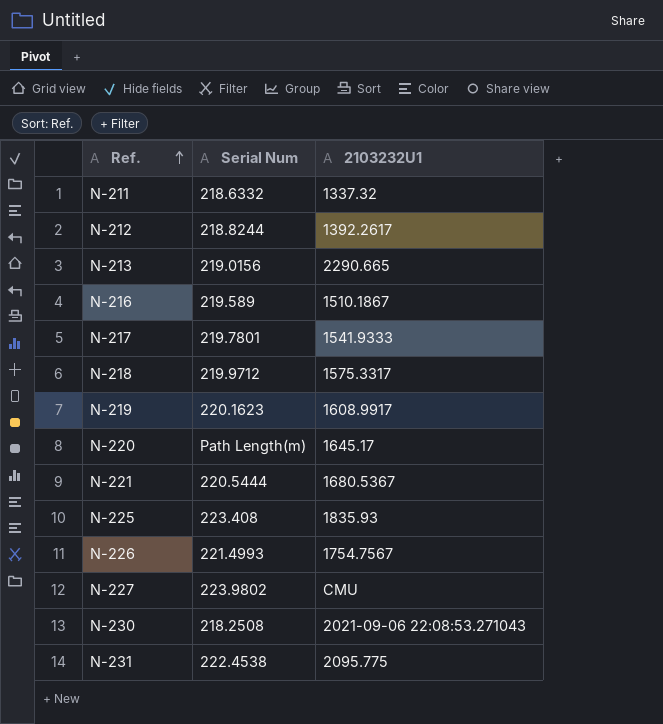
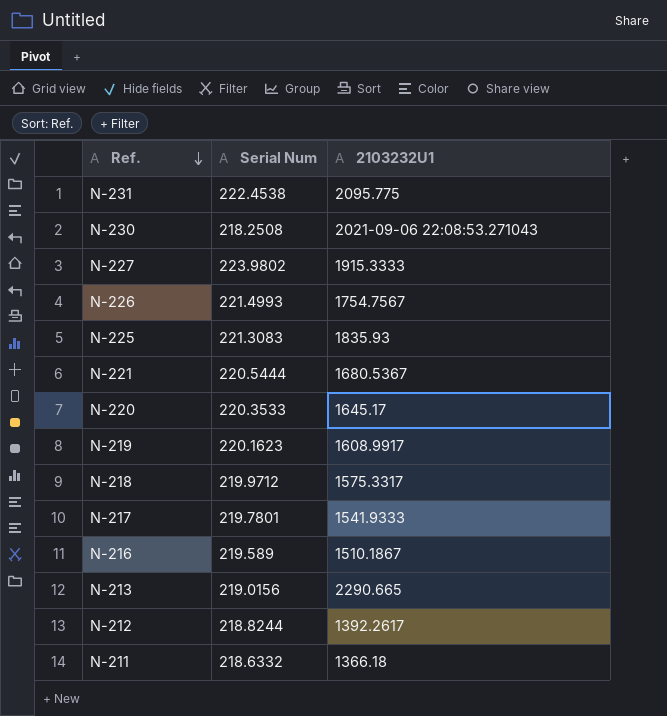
row order: Ref. ascending -> Ref. descending
N-227 | 2103232U1: CMU -> 1915.3333
N-225 | Serial Num: 223.408 -> 221.3083
N-220 | Serial Num: Path Length(m) -> 220.3533
N-211 | 2103232U1: 1337.32 -> 1366.18

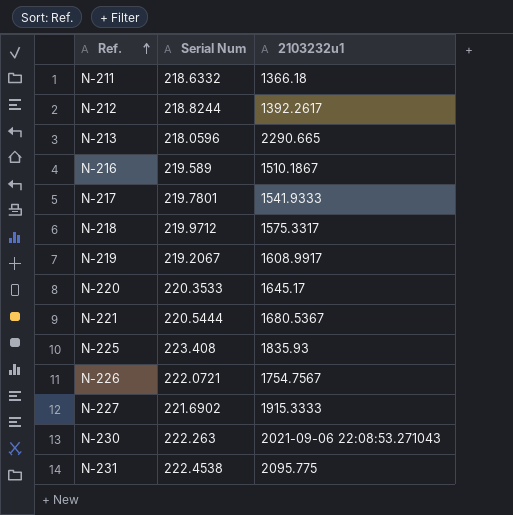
row order: Ref. descending -> Ref. ascending
column name: 2103232U1 -> 2103232u1
N-213 | Serial Num: 219.0156 -> 218.0596
N-219 | Serial Num: 220.1623 -> 219.2067
N-225 | Serial Num: 221.3083 -> 223.408
N-226 | Serial Num: 221.4993 -> 222.0721
N-227 | Serial Num: 223.9802 -> 221.6902
N-230 | Serial Num: 218.2508 -> 222.263

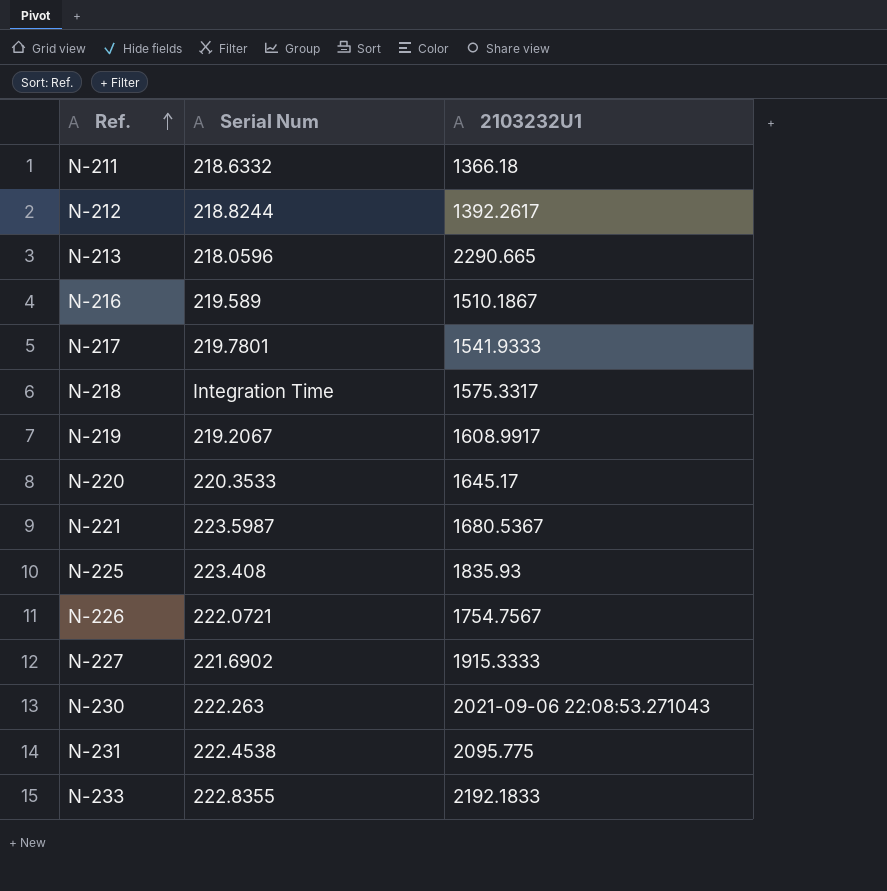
column name: 2103232u1 -> 2103232U1
N-218 | Serial Num: 219.9712 -> Integration Time
N-221 | Serial Num: 220.5444 -> 223.5987
row N-233: none -> 222.8355 | 2192.1833

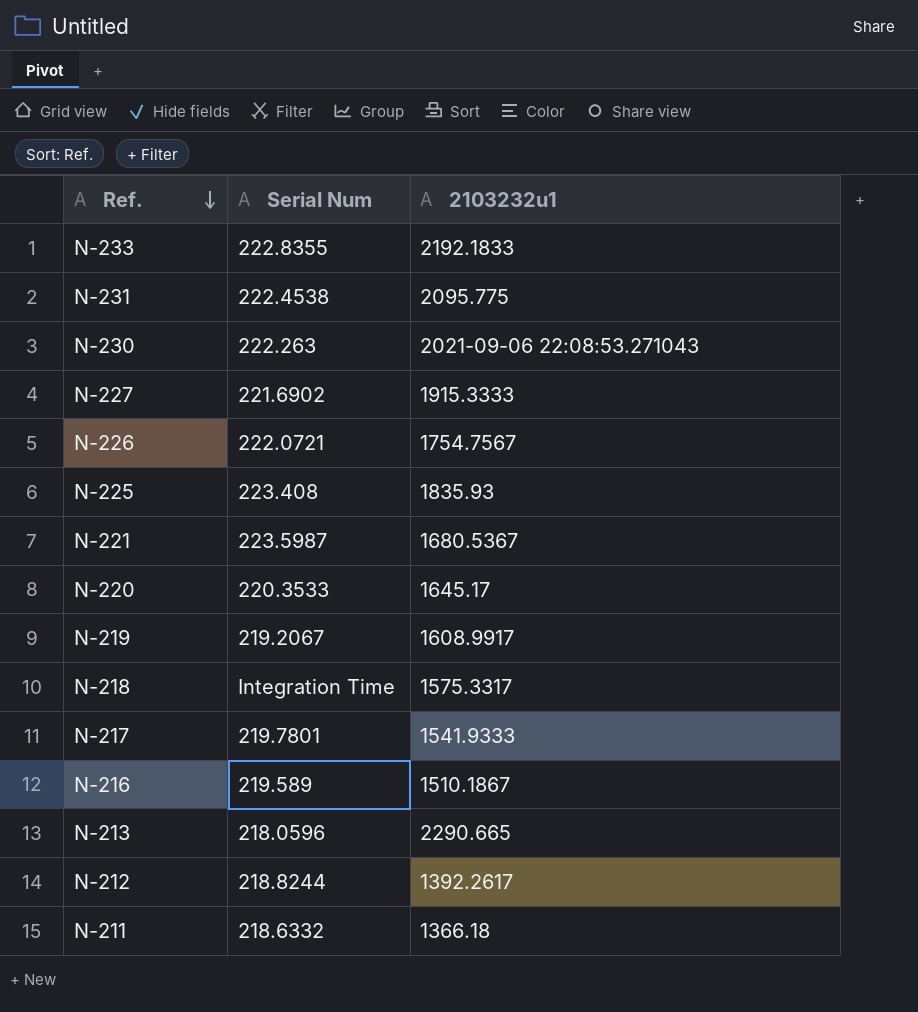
row order: Ref. ascending -> Ref. descending
column name: 2103232U1 -> 2103232u1

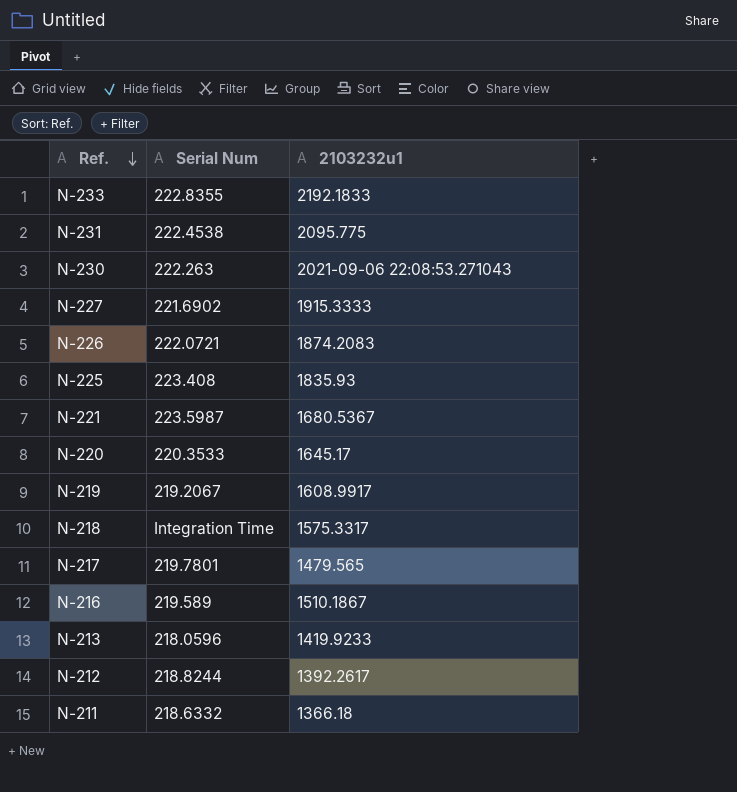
N-226 | 2103232u1: 1754.7567 -> 1874.2083
N-217 | 2103232u1: 1541.9333 -> 1479.565
N-213 | 2103232u1: 2290.665 -> 1419.9233

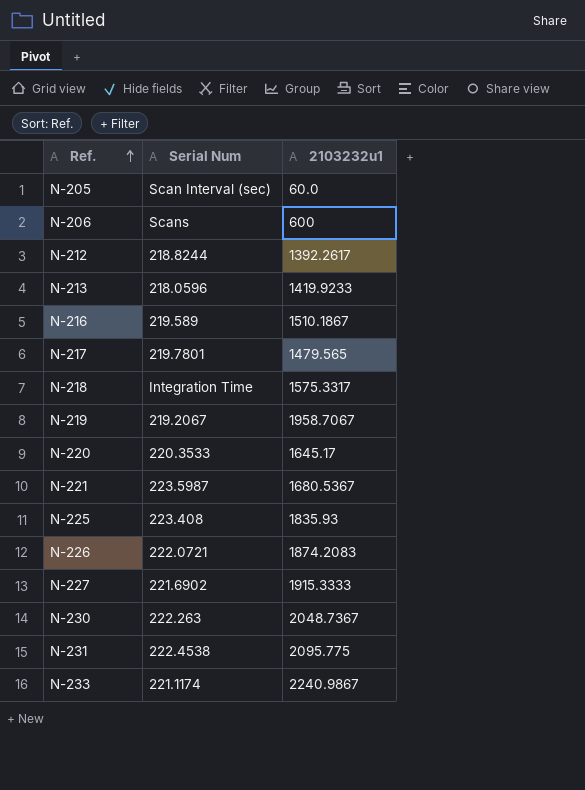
row order: Ref. descending -> Ref. ascending
row N-211: 218.6332 | 1366.18 -> none
row N-205: none -> Scan Interval (sec) | 60.0
row N-206: none -> Scans | 600
N-219 | 2103232u1: 1608.9917 -> 1958.7067
N-230 | 2103232u1: 2021-09-06 22:08:53.271043 -> 2048.7367
N-233 | Serial Num: 222.8355 -> 221.1174
N-233 | 2103232u1: 2192.1833 -> 2240.9867

